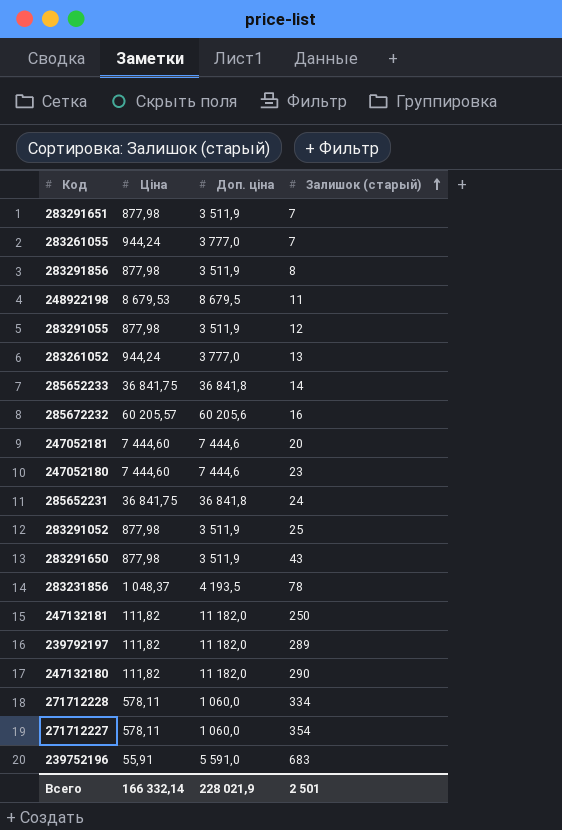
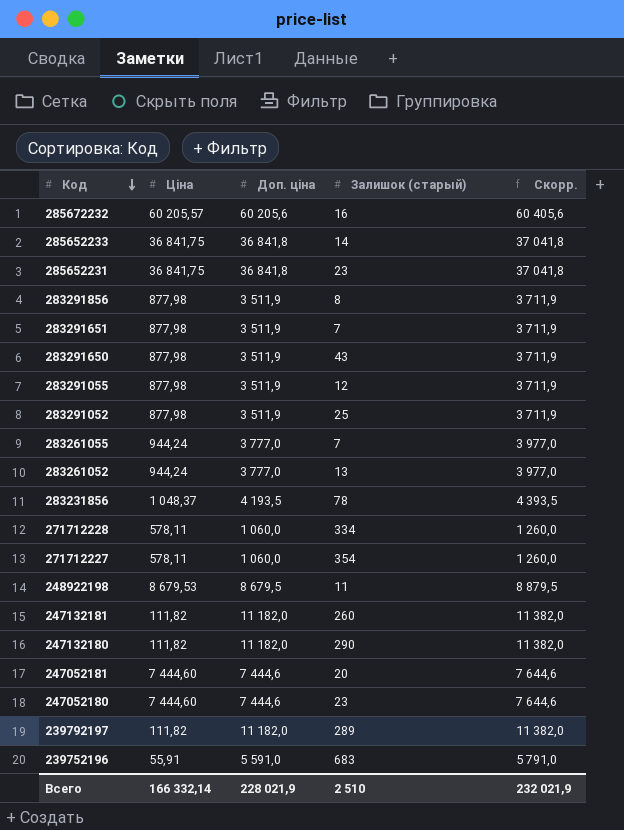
row order: Залишок (старый) ascending -> Код descending
column Скорр. | formula: none -> [Доп. ціна] + 200
285652231 | Залишок (старый): 24 -> 23
247132181 | Залишок (старый): 250 -> 260
Всего | Залишок (старый): 2 501 -> 2 510

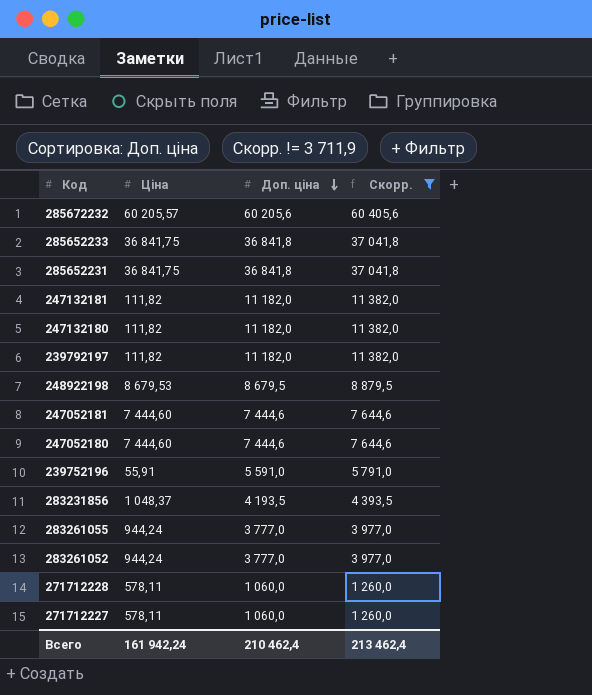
filter: none -> Скорр. != 3 711,9
row order: Код descending -> Доп. ціна descending
column Залишок (старый) | position: 4 -> none
Всего | Ціна: 166 332,14 -> 161 942,24
Всего | Доп. ціна: 228 021,9 -> 210 462,4
Всего | Скорр.: 232 021,9 -> 213 462,4

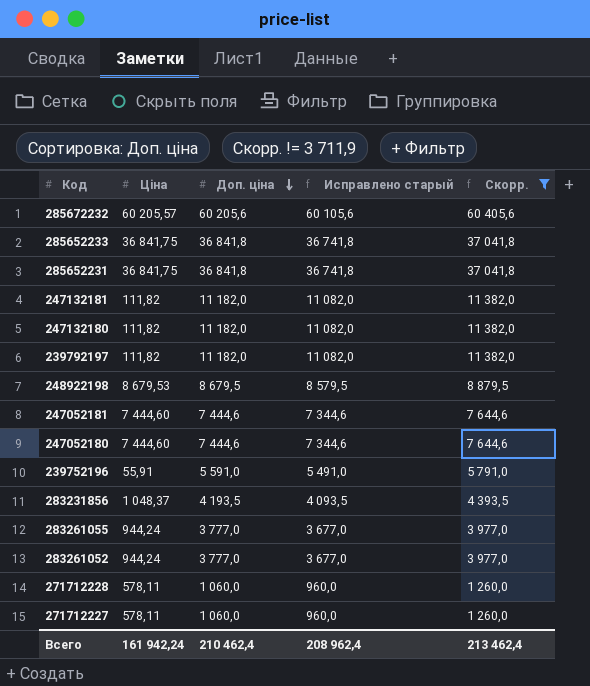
column Исправлено старый | formula: none -> [Доп. ціна] - 100

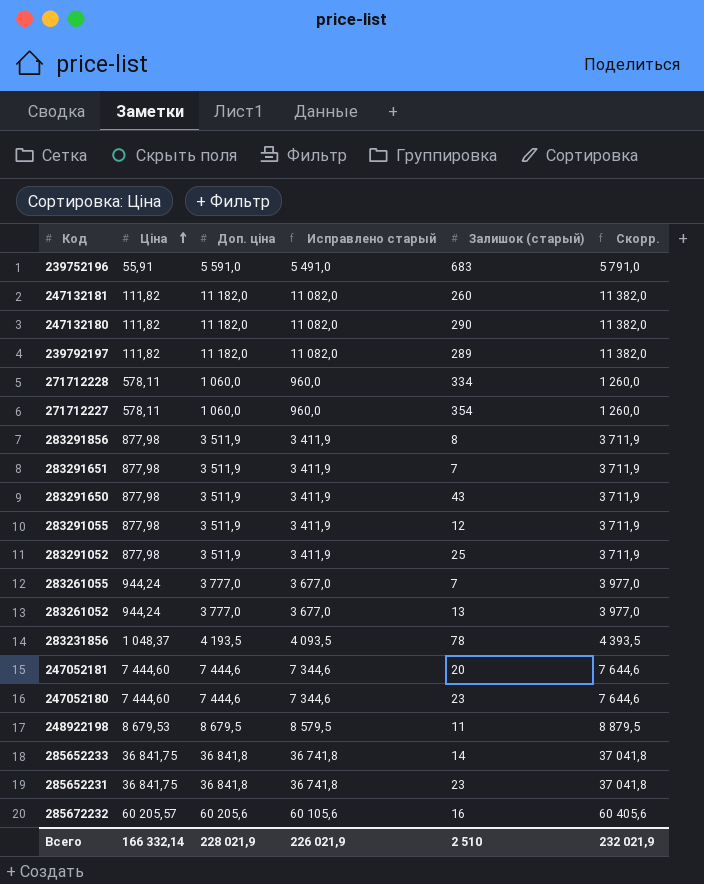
filter: Скорр. != 3 711,9 -> none
row order: Доп. ціна descending -> Ціна ascending
column Залишок (старый) | position: none -> 5
Всего | Ціна: 161 942,24 -> 166 332,14
Всего | Доп. ціна: 210 462,4 -> 228 021,9
Всего | Исправлено старый: 208 962,4 -> 226 021,9
Всего | Скорр.: 213 462,4 -> 232 021,9

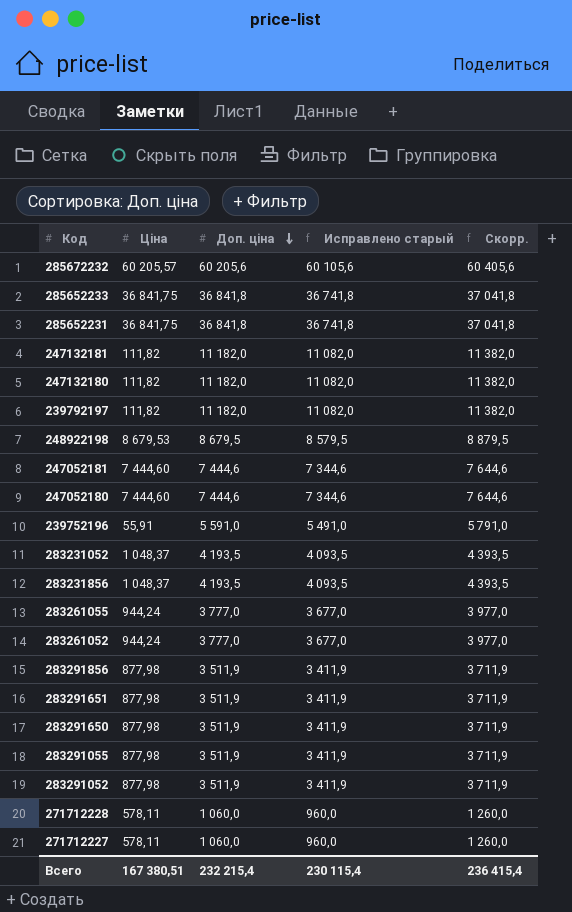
row order: Ціна ascending -> Доп. ціна descending
column Залишок (старый) | position: 5 -> none
row 283231052: none -> 1 048,37 | 4 193,5 | 4 093,5 | 4 393,5
Всего | Ціна: 166 332,14 -> 167 380,51
Всего | Доп. ціна: 228 021,9 -> 232 215,4
Всего | Исправлено старый: 226 021,9 -> 230 115,4
Всего | Скорр.: 232 021,9 -> 236 415,4

